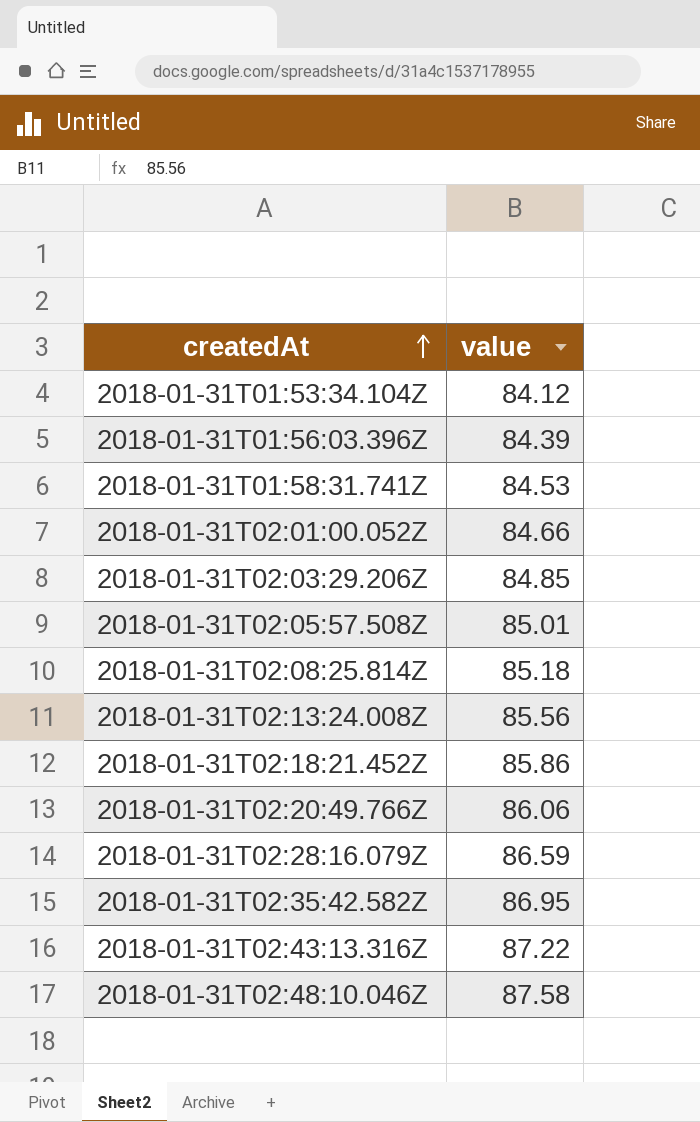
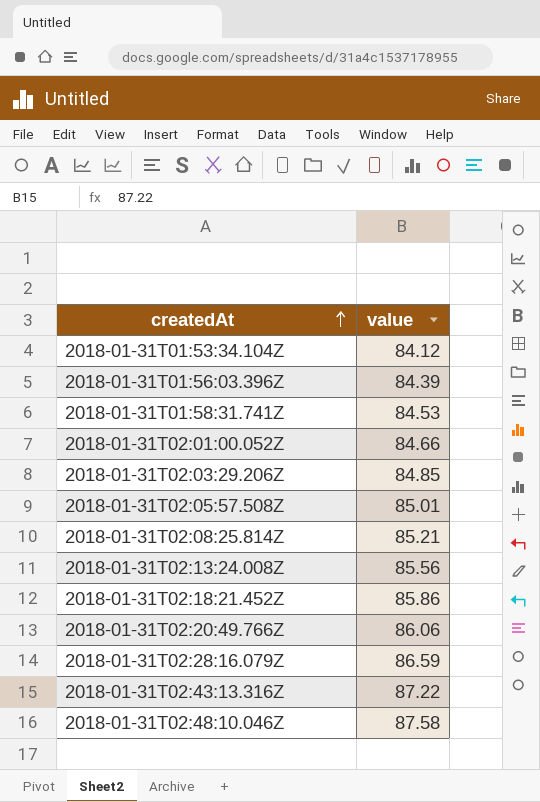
row 2018-01-31T02:35:42.582Z: 86.95 -> none
2018-01-31T02:08:25.814Z | value: 85.18 -> 85.21

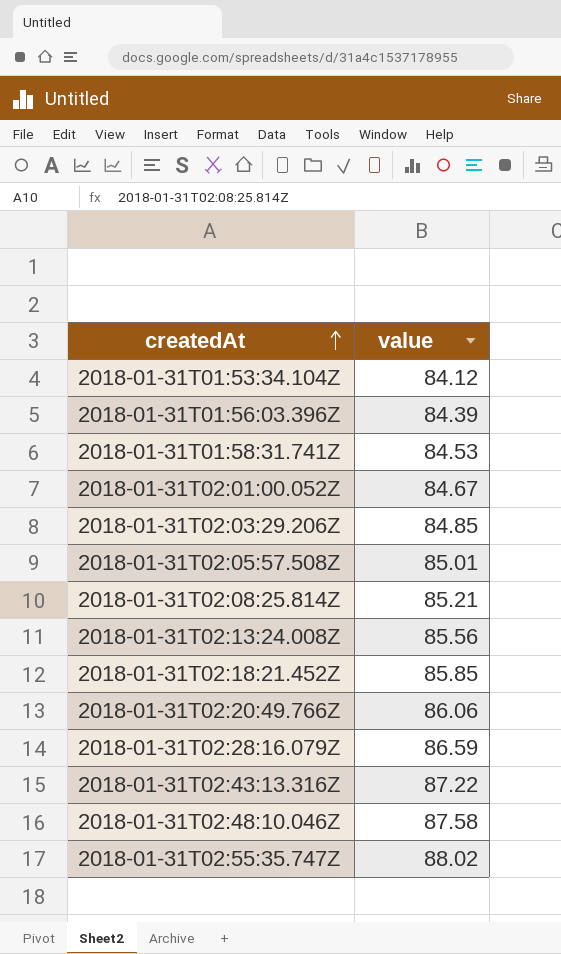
2018-01-31T02:01:00.052Z | value: 84.66 -> 84.67
2018-01-31T02:18:21.452Z | value: 85.86 -> 85.85
row 2018-01-31T02:55:35.747Z: none -> 88.02

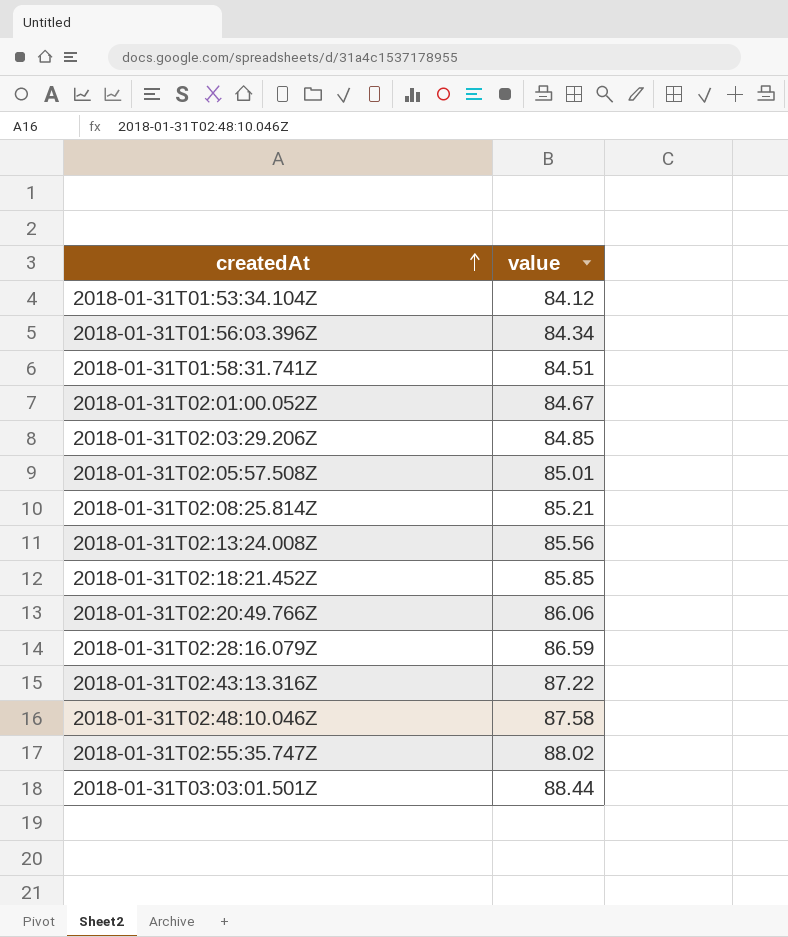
2018-01-31T01:56:03.396Z | value: 84.39 -> 84.34
2018-01-31T01:58:31.741Z | value: 84.53 -> 84.51
row 2018-01-31T03:03:01.501Z: none -> 88.44

